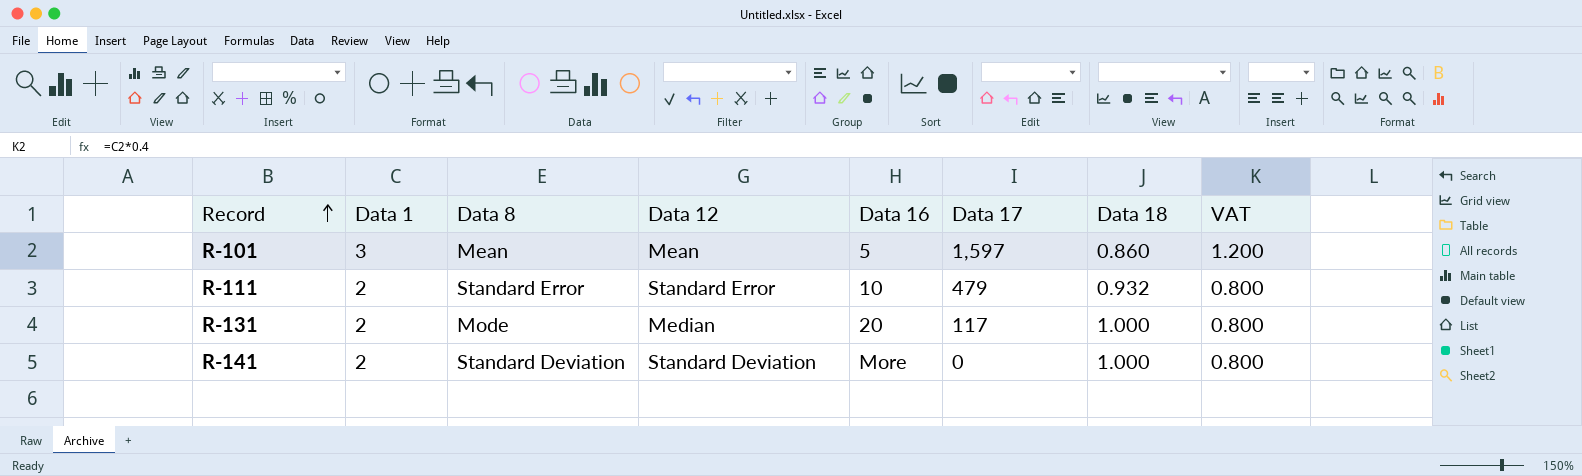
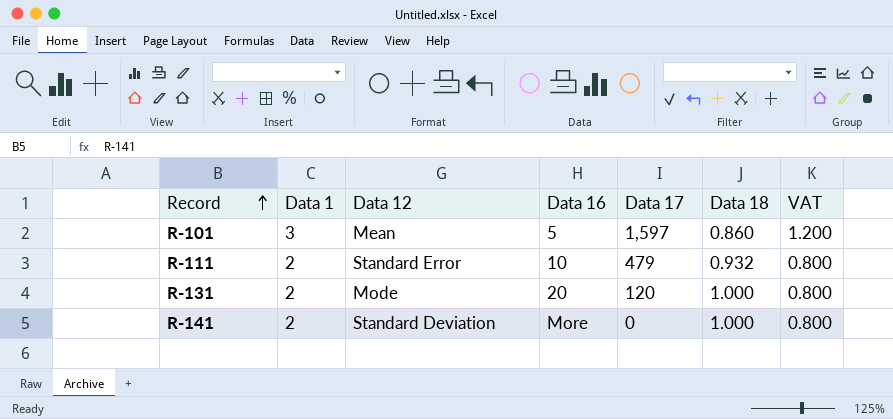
column Data 8 | position: 3 -> none
R-131 | Data 12: Median -> Mode
R-131 | Data 17: 117 -> 120

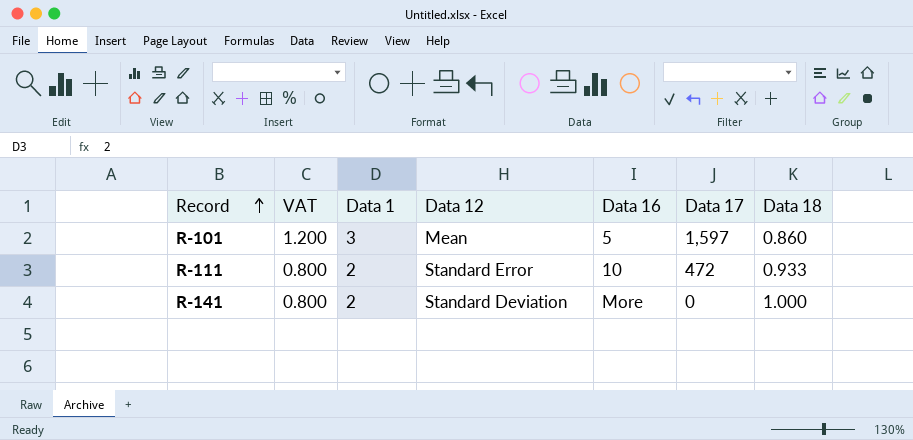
column VAT | position: 7 -> 2
row R-131: 2 | Mode | 20 | 120 | 1.000 | 0.800 -> none
R-111 | Data 17: 479 -> 472
R-111 | Data 18: 0.932 -> 0.933

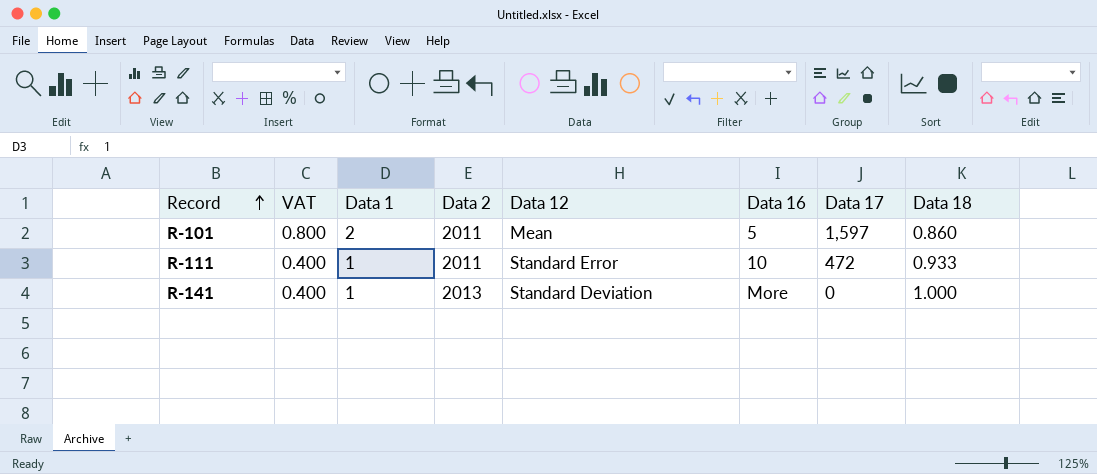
column Data 2 | position: none -> 4
R-101 | VAT: 1.200 -> 0.800
R-101 | Data 1: 3 -> 2
R-111 | VAT: 0.800 -> 0.400
R-111 | Data 1: 2 -> 1
R-141 | VAT: 0.800 -> 0.400
R-141 | Data 1: 2 -> 1

